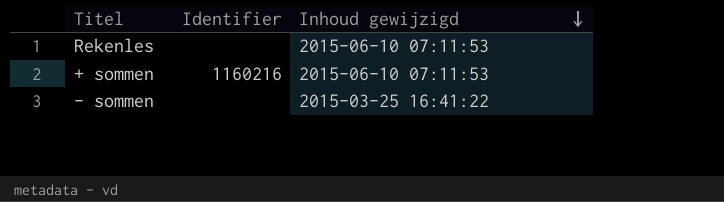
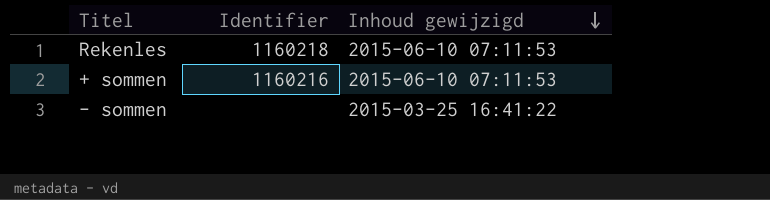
Rekenles | Identifier: none -> 1160218

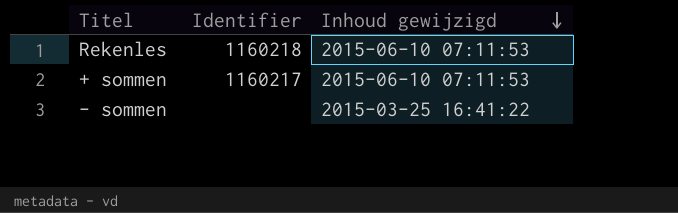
+ sommen | Identifier: 1160216 -> 1160217

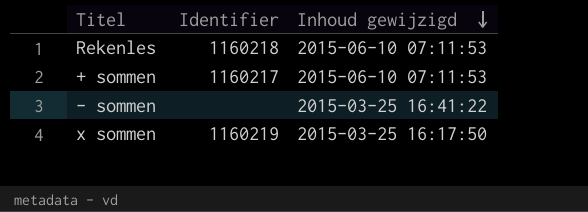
row x sommen: none -> 1160219 | 2015-03-25 16:17:50

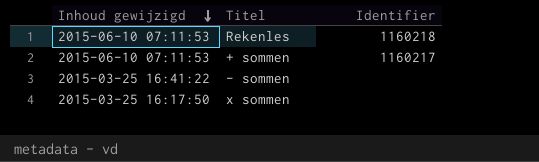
column Inhoud gewijzigd | position: 3 -> 1
x sommen | Identifier: 1160219 -> none

